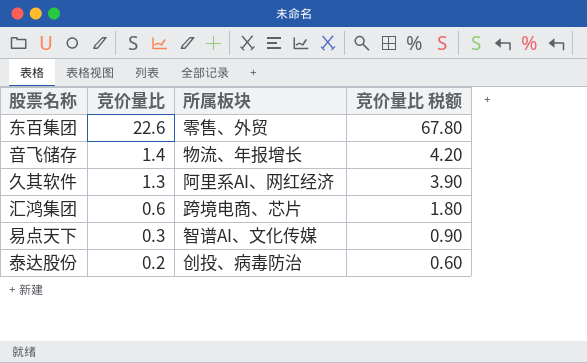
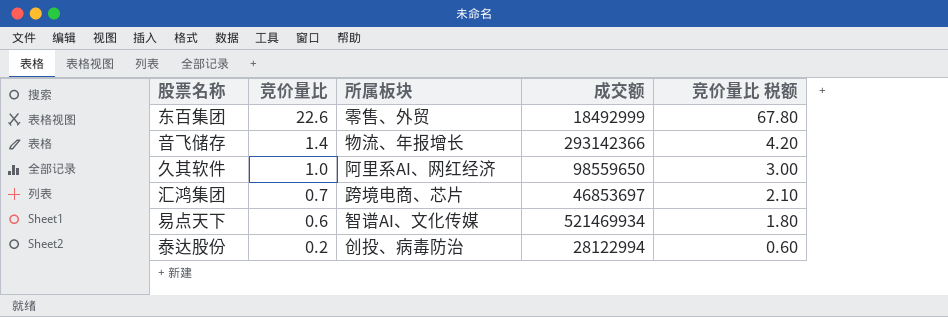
column 成交额 | position: none -> 4
久其软件 | 竞价量比: 1.3 -> 1.0
久其软件 | 竞价量比 税额: 3.90 -> 3.00
汇鸿集团 | 竞价量比: 0.6 -> 0.7
汇鸿集团 | 竞价量比 税额: 1.80 -> 2.10
易点天下 | 竞价量比: 0.3 -> 0.6
易点天下 | 竞价量比 税额: 0.90 -> 1.80

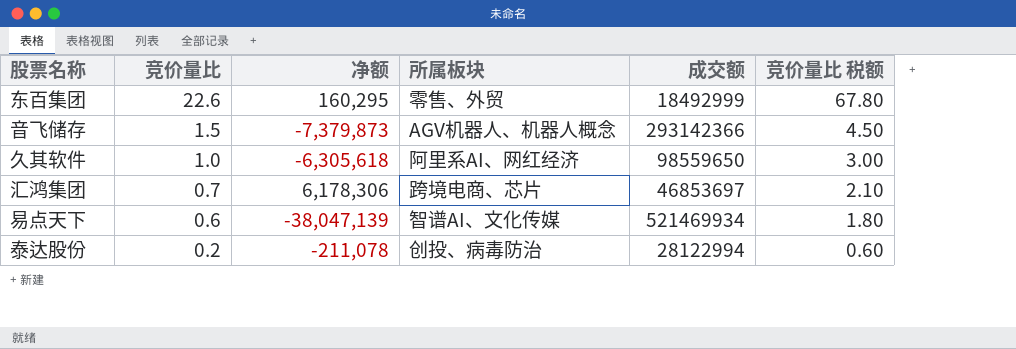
column 净额 | position: none -> 3
音飞储存 | 竞价量比: 1.4 -> 1.5
音飞储存 | 所属板块: 物流、年报增长 -> AGV机器人、机器人概念
音飞储存 | 竞价量比 税额: 4.20 -> 4.50

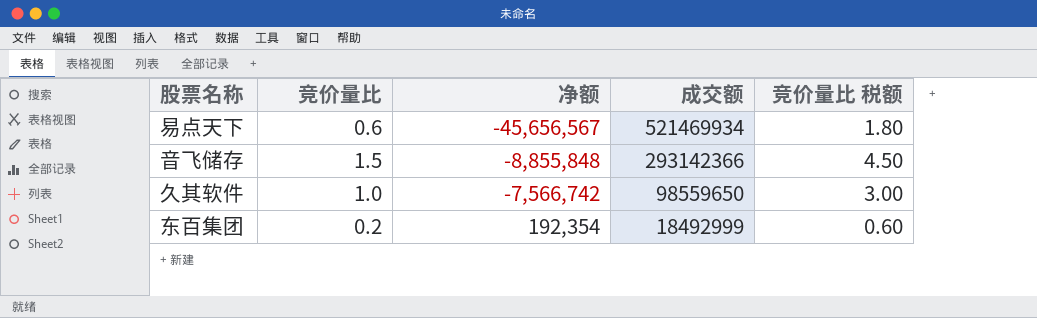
row order: 竞价量比 descending -> 净额 ascending
column 所属板块 | position: 4 -> none
row 汇鸿集团: 0.7 | 6,178,306 | 跨境电商、芯片 | 46853697 | 2.10 -> none
row 泰达股份: 0.2 | -211,078 | 创投、病毒防治 | 28122994 | 0.60 -> none
易点天下 | 净额: -38,047,139 -> -45,656,567
音飞储存 | 净额: -7,379,873 -> -8,855,848
久其软件 | 净额: -6,305,618 -> -7,566,742
东百集团 | 竞价量比: 22.6 -> 0.2
东百集团 | 净额: 160,295 -> 192,354
东百集团 | 竞价量比 税额: 67.80 -> 0.60

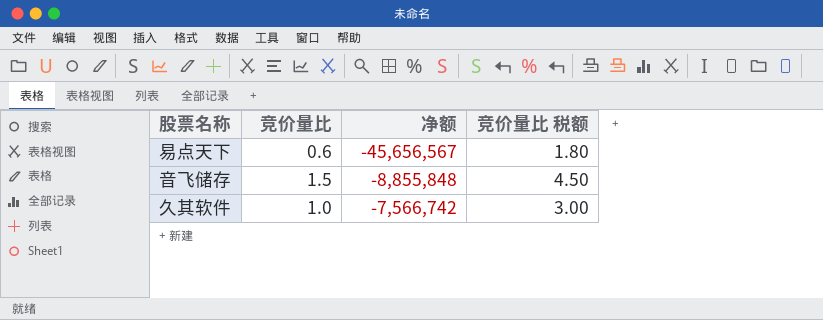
column 成交额 | position: 4 -> none
row 东百集团: 0.2 | 192,354 | 18492999 | 0.60 -> none

